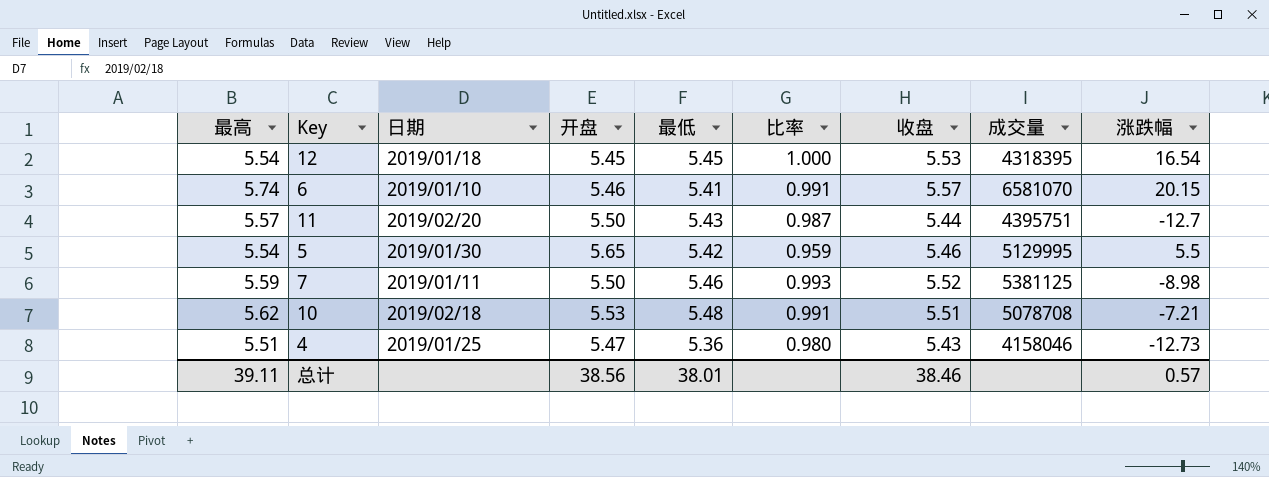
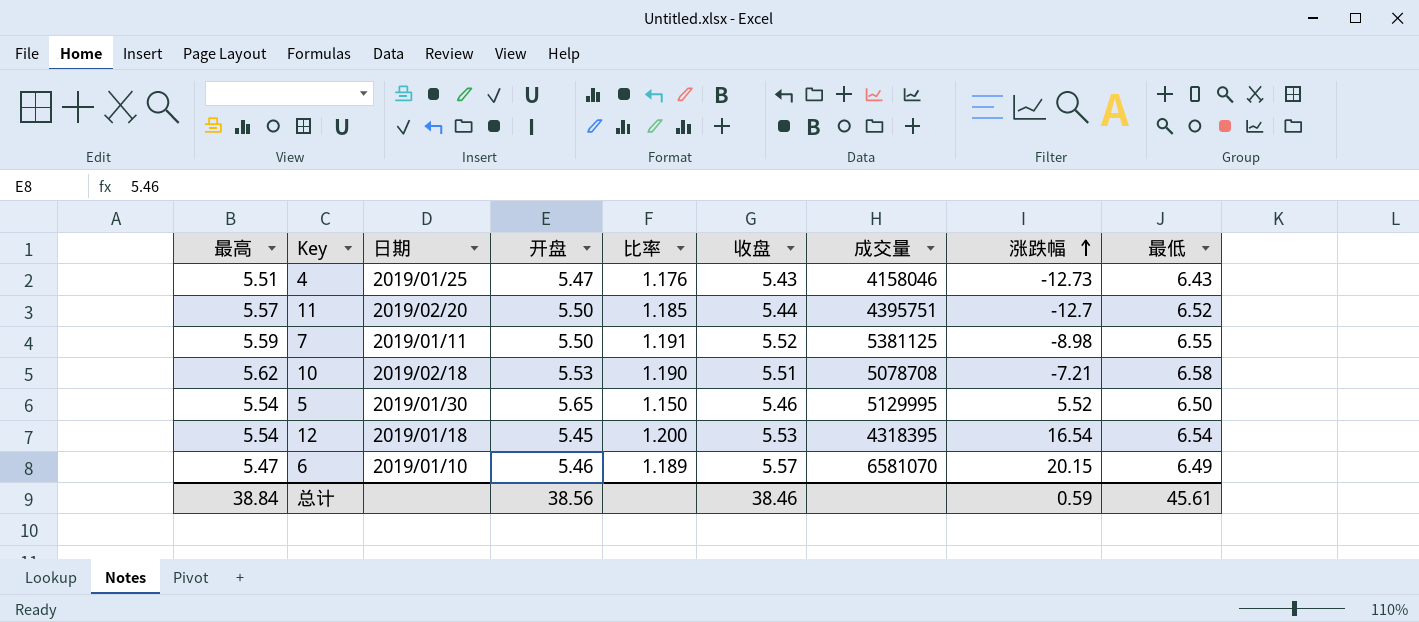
row order: none -> 涨跌幅 ascending
column 最低 | position: 5 -> 9
4 | 比率: 0.980 -> 1.176
4 | 最低: 5.36 -> 6.43
11 | 比率: 0.987 -> 1.185
11 | 最低: 5.43 -> 6.52
7 | 比率: 0.993 -> 1.191
7 | 最低: 5.46 -> 6.55
10 | 比率: 0.991 -> 1.190
10 | 最低: 5.48 -> 6.58
5 | 比率: 0.959 -> 1.150
5 | 涨跌幅: 5.5 -> 5.52
5 | 最低: 5.42 -> 6.50
12 | 比率: 1.000 -> 1.200
12 | 最低: 5.45 -> 6.54
6 | 最高: 5.74 -> 5.47
6 | 比率: 0.991 -> 1.189
6 | 最低: 5.41 -> 6.49
总计 | 最高: 39.11 -> 38.84
总计 | 涨跌幅: 0.57 -> 0.59
总计 | 最低: 38.01 -> 45.61

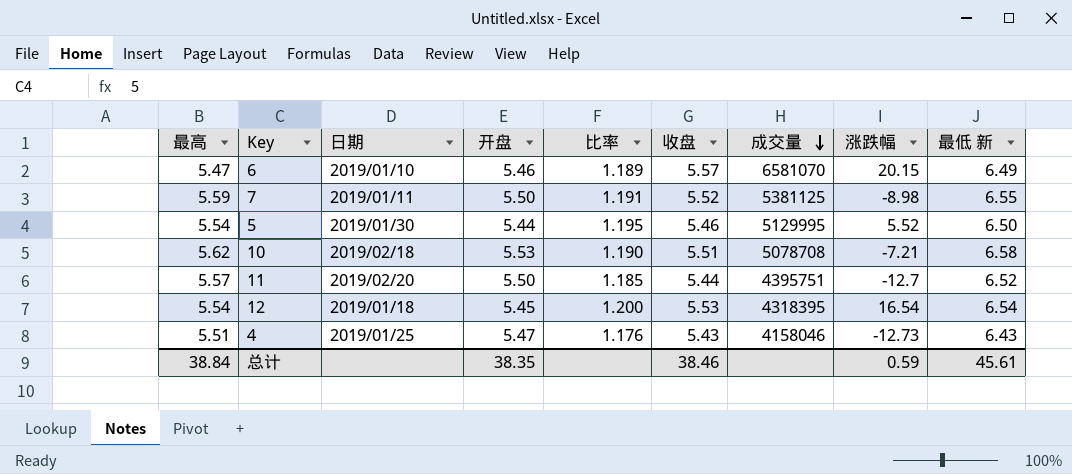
row order: 涨跌幅 ascending -> 成交量 descending
column name: 最低 -> 最低 新
5 | 开盘: 5.65 -> 5.44
5 | 比率: 1.150 -> 1.195
总计 | 开盘: 38.56 -> 38.35

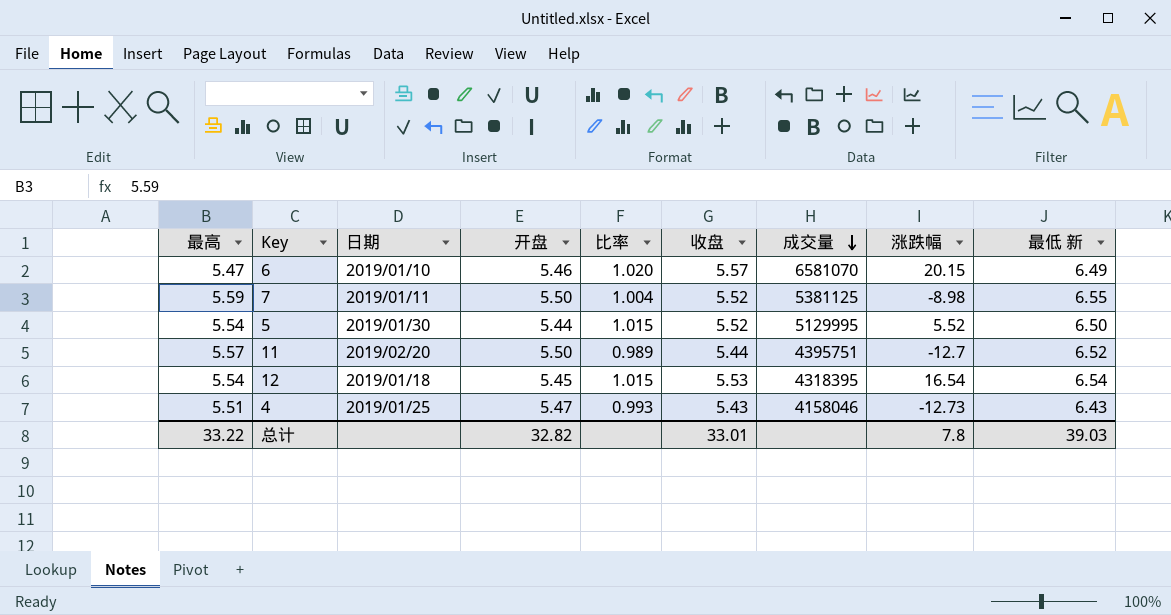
column 比率 | formula: [最低 新] / [开盘] -> [收盘] / [开盘]
row 10: 5.62 | 2019/02/18 | 5.53 | 1.190 | 5.51 | 5078708 | -7.21 | 6.58 -> none
5 | 收盘: 5.46 -> 5.52
总计 | 最高: 38.84 -> 33.22
总计 | 开盘: 38.35 -> 32.82
总计 | 收盘: 38.46 -> 33.01
总计 | 涨跌幅: 0.59 -> 7.8
总计 | 最低 新: 45.61 -> 39.03

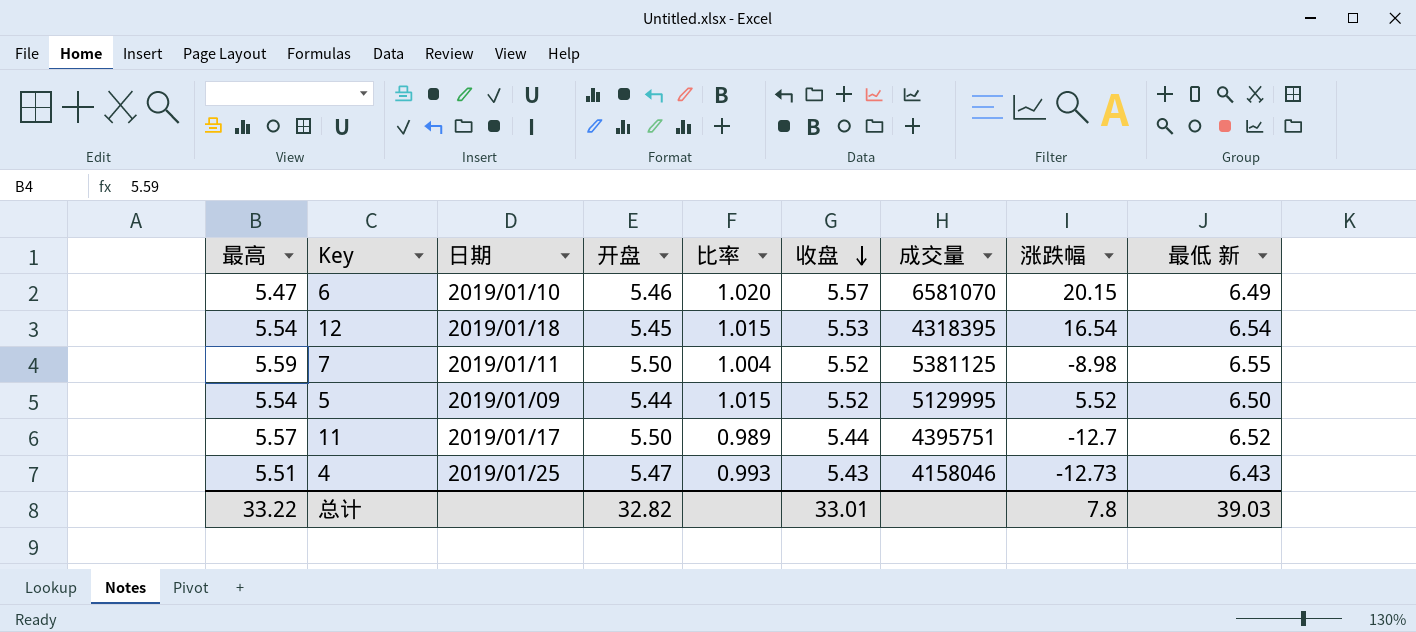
row order: 成交量 descending -> 收盘 descending
5 | 日期: 2019/01/30 -> 2019/01/09
11 | 日期: 2019/02/20 -> 2019/01/17

